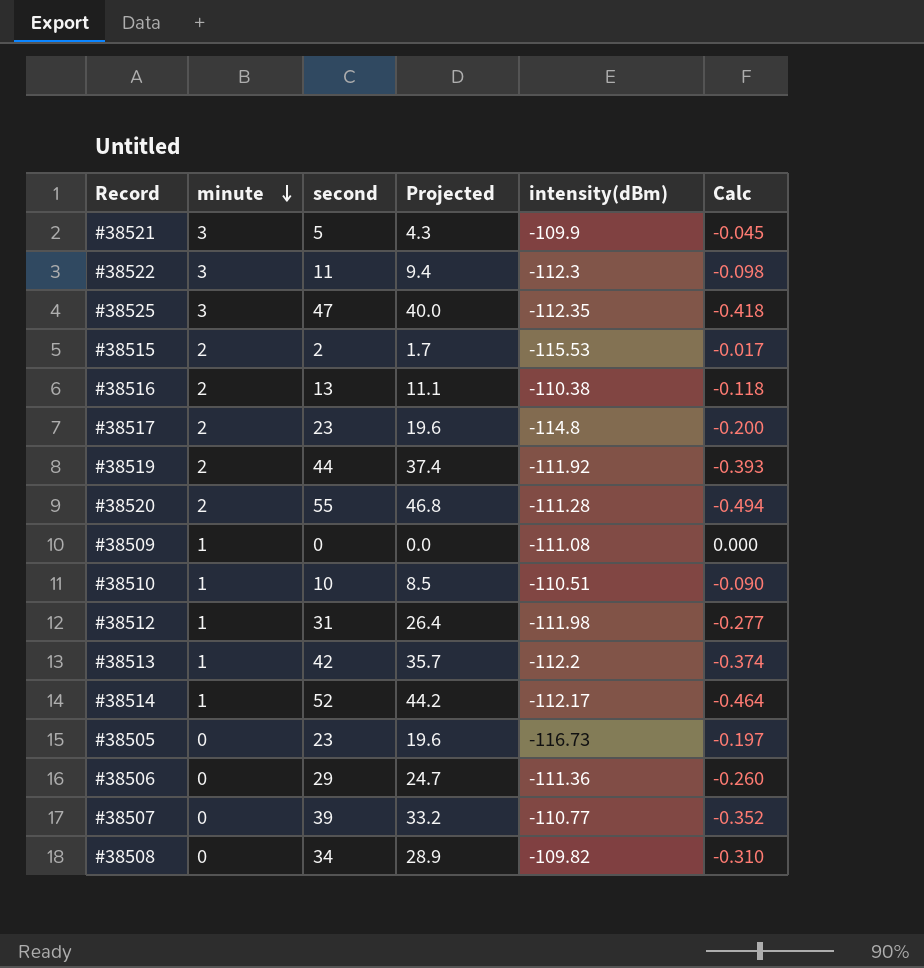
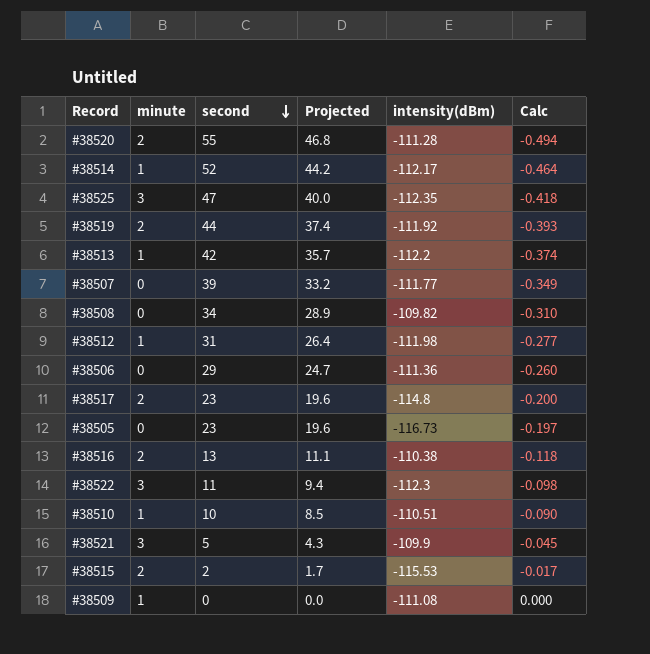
row order: minute descending -> second descending
#38507 | intensity(dBm): -110.77 -> -111.77
#38507 | Calc: -0.352 -> -0.349

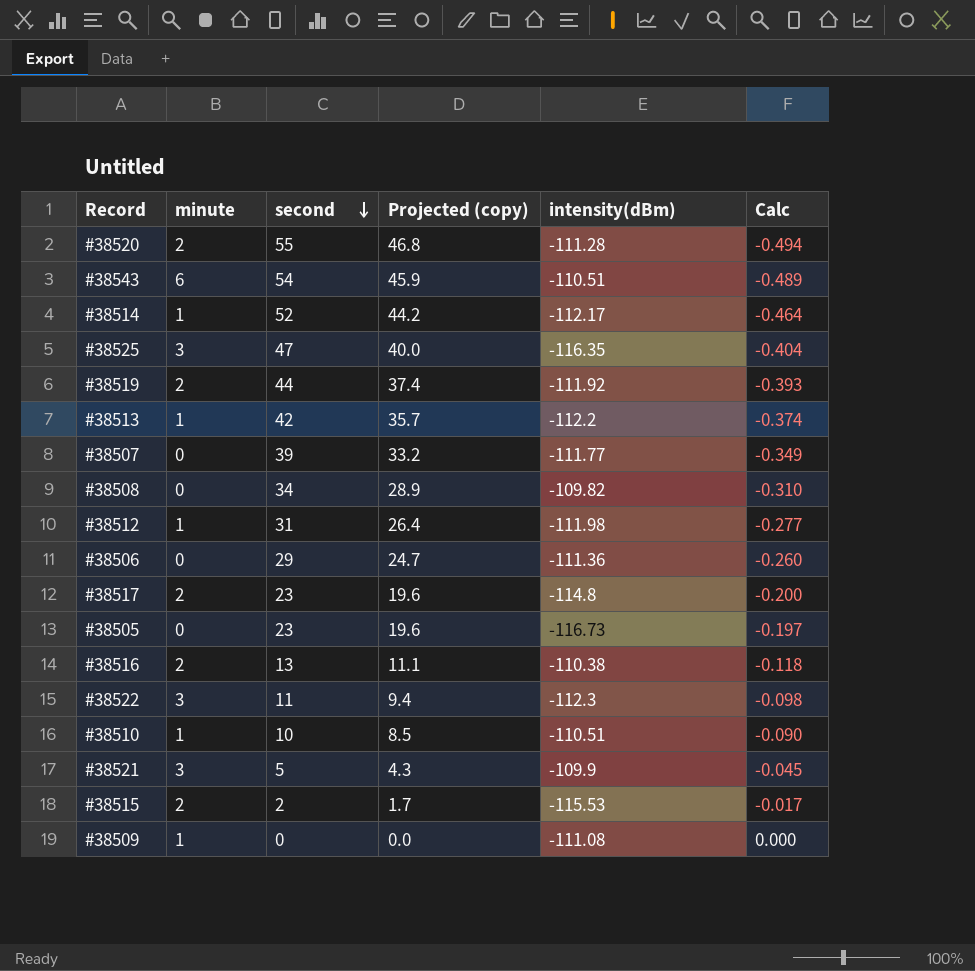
column name: Projected -> Projected (copy)
row #38543: none -> 6 | 54 | 45.9 | -110.51 | -0.489
#38525 | intensity(dBm): -112.35 -> -116.35
#38525 | Calc: -0.418 -> -0.404

